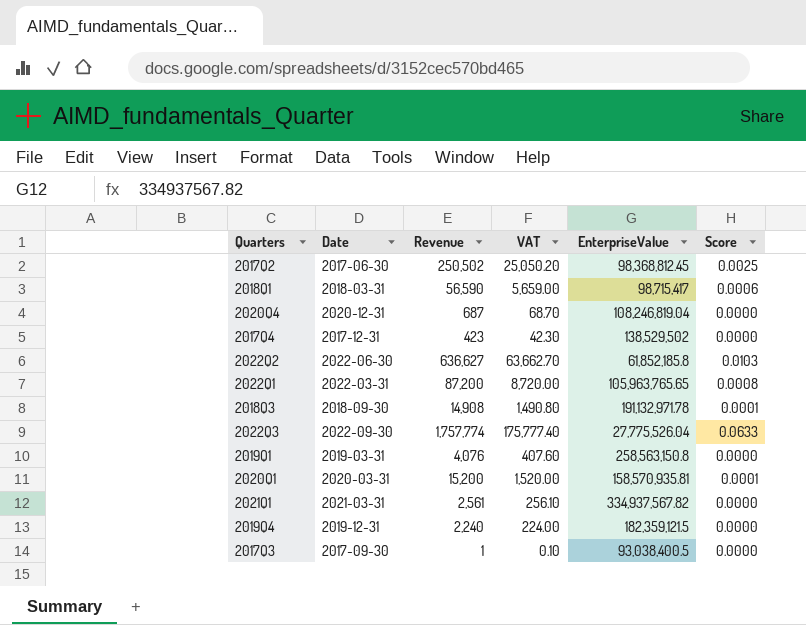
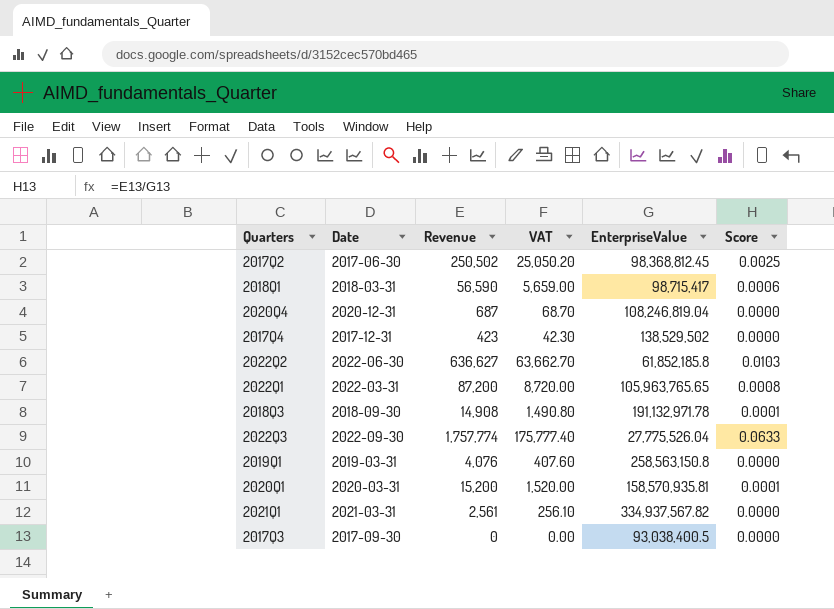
row 2019Q4: 2019-12-31 | 2,240 | 224.00 | 182,359,121.5 | 0.0000 -> none
2017Q3 | Revenue: 1 -> 0
2017Q3 | VAT: 0.10 -> 0.00

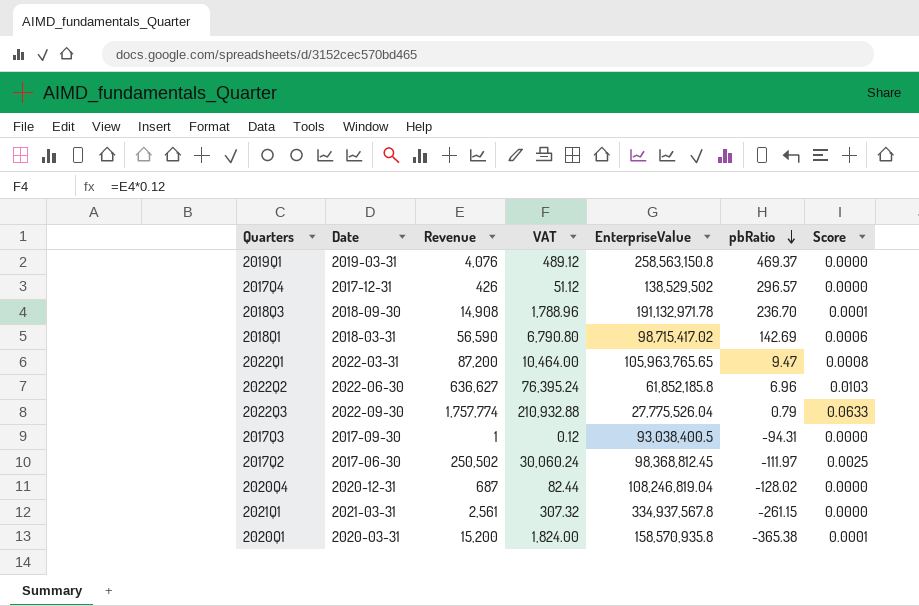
row order: none -> pbRatio descending
column VAT | formula: [Revenue] * 0.1 -> [Revenue] * 0.12
column pbRatio | position: none -> 6
2017Q4 | Revenue: 423 -> 426
2018Q1 | EnterpriseValue: 98,715,417 -> 98,715,417.02
2017Q3 | Revenue: 0 -> 1
2021Q1 | EnterpriseValue: 334,937,567.82 -> 334,937,567.8
2020Q1 | EnterpriseValue: 158,570,935.81 -> 158,570,935.8

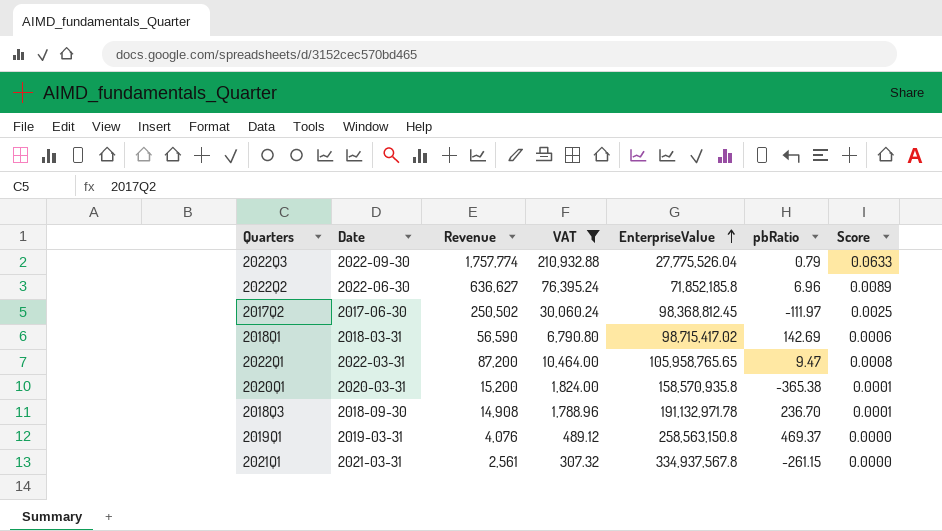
filter: none -> VAT >= 307.32
row order: pbRatio descending -> EnterpriseValue ascending
2022Q2 | EnterpriseValue: 61,852,185.8 -> 71,852,185.8
2022Q2 | Score: 0.0103 -> 0.0089
2022Q1 | EnterpriseValue: 105,963,765.65 -> 105,958,765.65

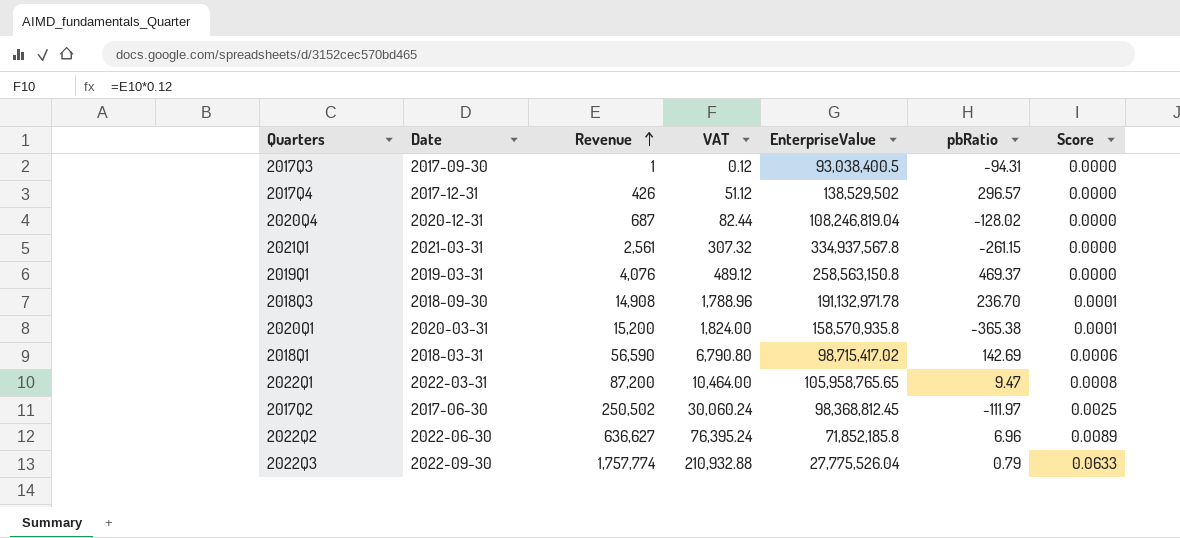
filter: VAT >= 307.32 -> none
row order: EnterpriseValue ascending -> Revenue ascending

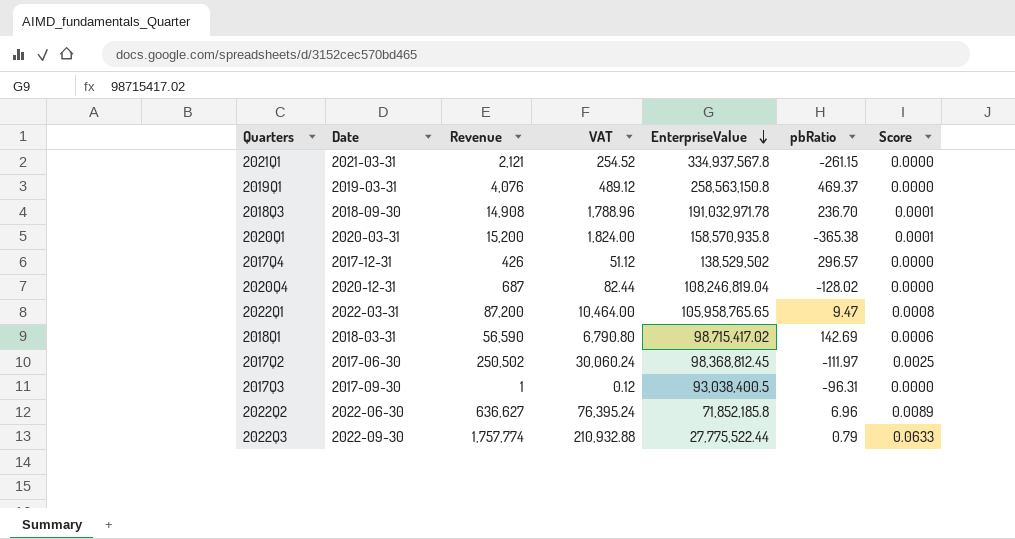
row order: Revenue ascending -> EnterpriseValue descending
2021Q1 | Revenue: 2,561 -> 2,121
2021Q1 | VAT: 307.32 -> 254.52
2018Q3 | EnterpriseValue: 191,132,971.78 -> 191,032,971.78
2017Q3 | pbRatio: -94.31 -> -96.31
2022Q3 | EnterpriseValue: 27,775,526.04 -> 27,775,522.44

